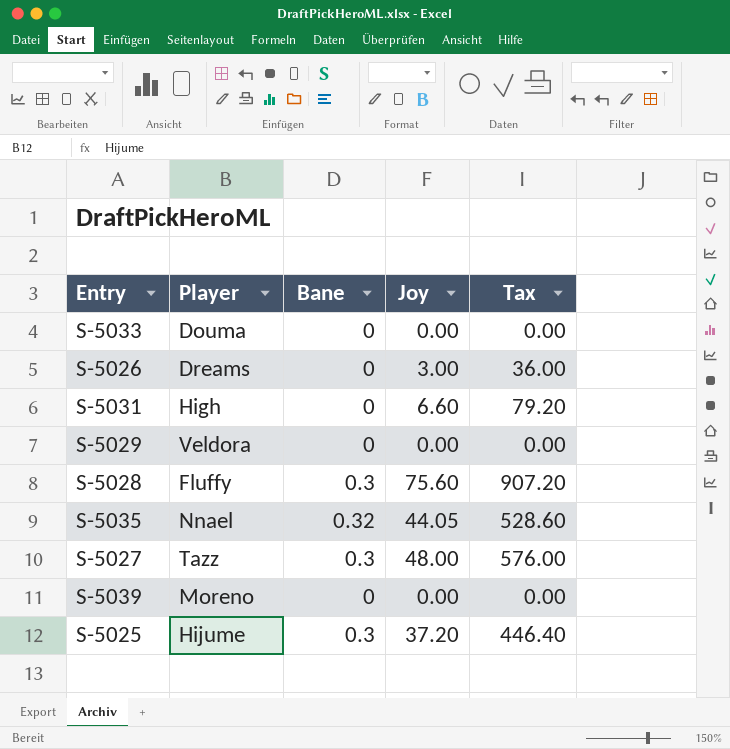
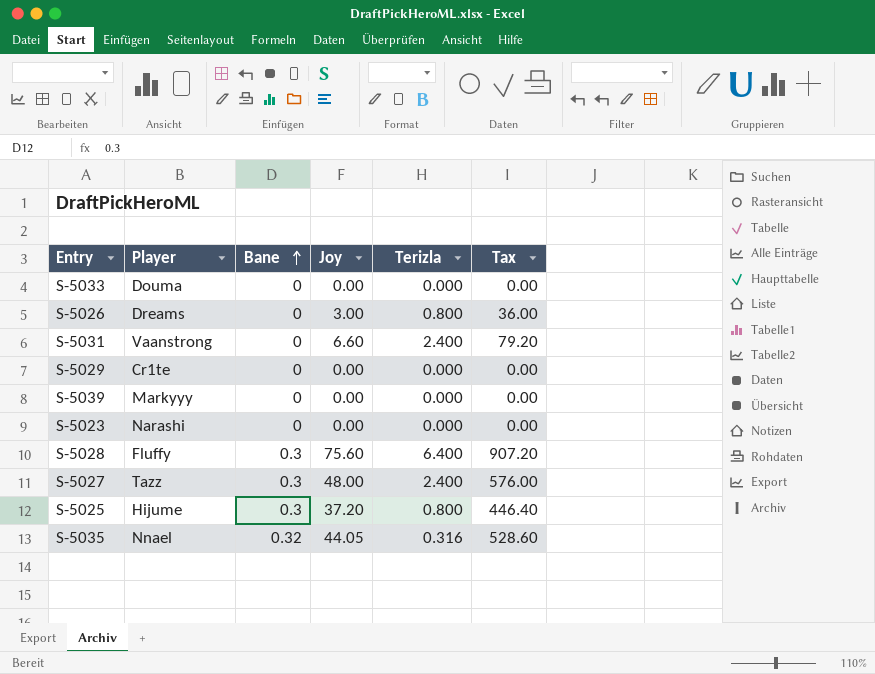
row order: none -> Bane ascending
column Terizla | position: none -> 5
S-5031 | Player: High -> Vaanstrong
S-5029 | Player: Veldora -> Cr1te
S-5039 | Player: Moreno -> Markyyy
row S-5023: none -> Narashi | 0 | 0.00 | 0.000 | 0.00

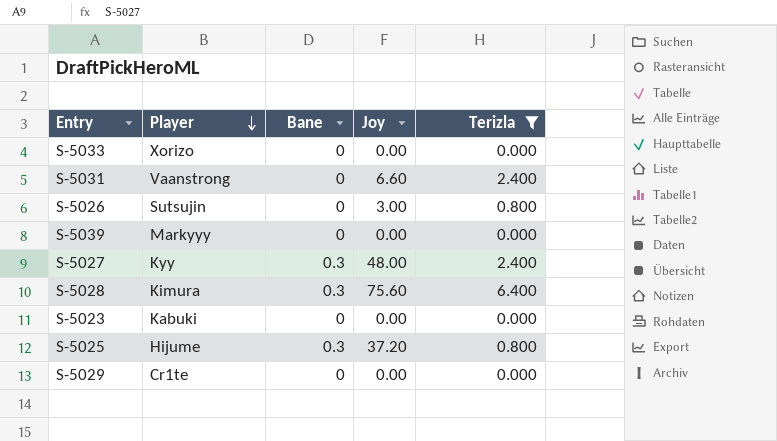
filter: none -> Terizla != 0.316
row order: Bane ascending -> Player descending
column Tax | formula: [Joy] * 12 -> none
S-5033 | Player: Douma -> Xorizo
S-5026 | Player: Dreams -> Sutsujin
S-5027 | Player: Tazz -> Kyy
S-5028 | Player: Fluffy -> Kimura
S-5023 | Player: Narashi -> Kabuki

